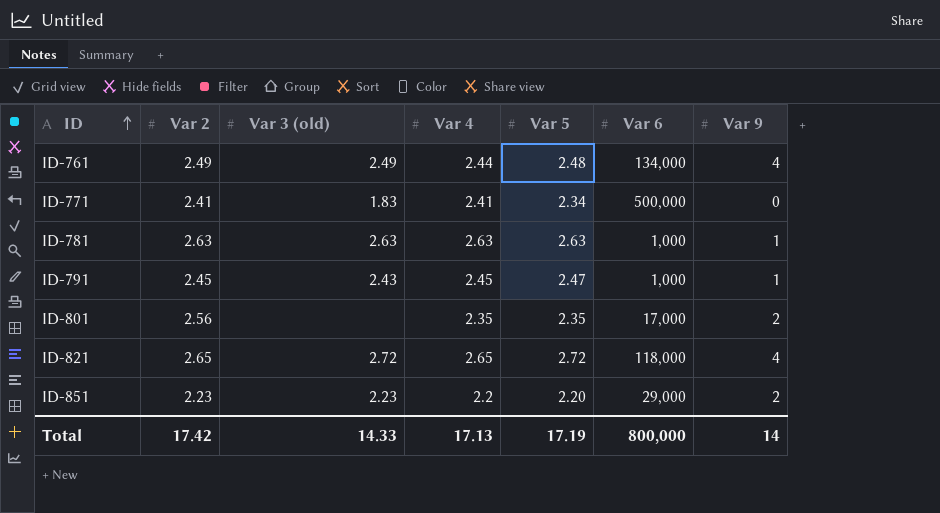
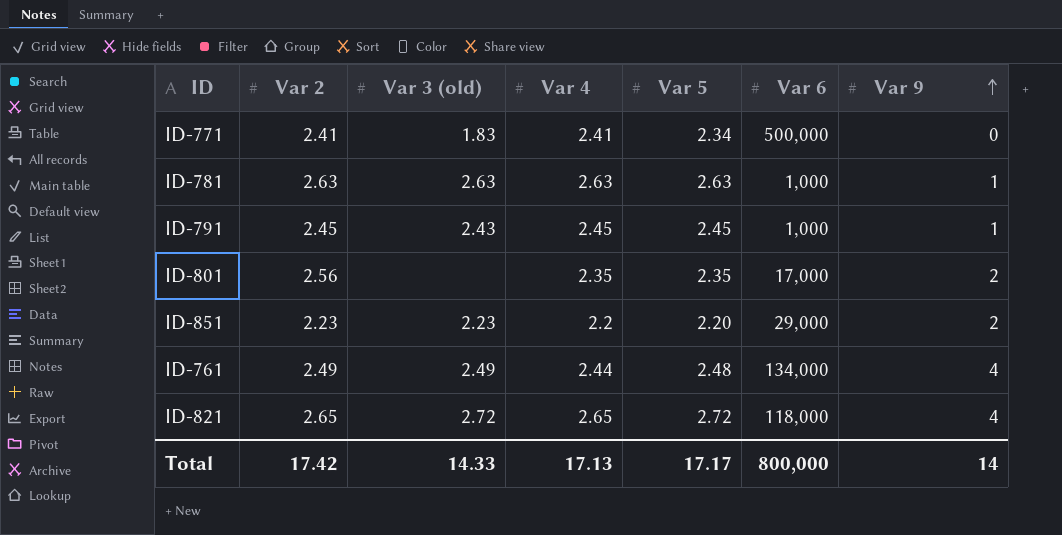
row order: ID ascending -> Var 9 ascending
ID-791 | Var 5: 2.47 -> 2.45
Total | Var 5: 17.19 -> 17.17

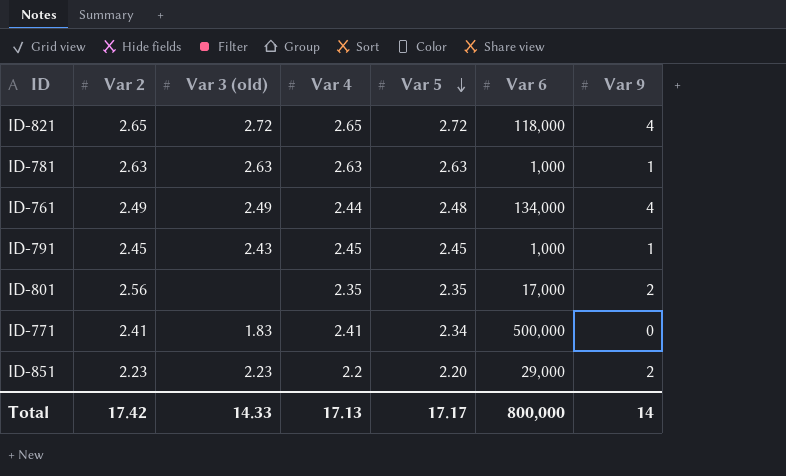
row order: Var 9 ascending -> Var 5 descending

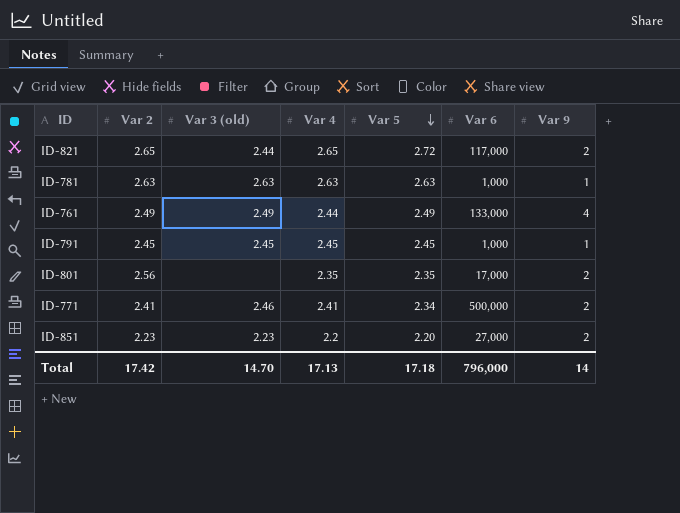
ID-821 | Var 3 (old): 2.72 -> 2.44
ID-821 | Var 6: 118,000 -> 117,000
ID-821 | Var 9: 4 -> 2
ID-761 | Var 5: 2.48 -> 2.49
ID-761 | Var 6: 134,000 -> 133,000
ID-791 | Var 3 (old): 2.43 -> 2.45
ID-771 | Var 3 (old): 1.83 -> 2.46
ID-771 | Var 9: 0 -> 2
ID-851 | Var 6: 29,000 -> 27,000
Total | Var 3 (old): 14.33 -> 14.70
Total | Var 5: 17.17 -> 17.18
Total | Var 6: 800,000 -> 796,000

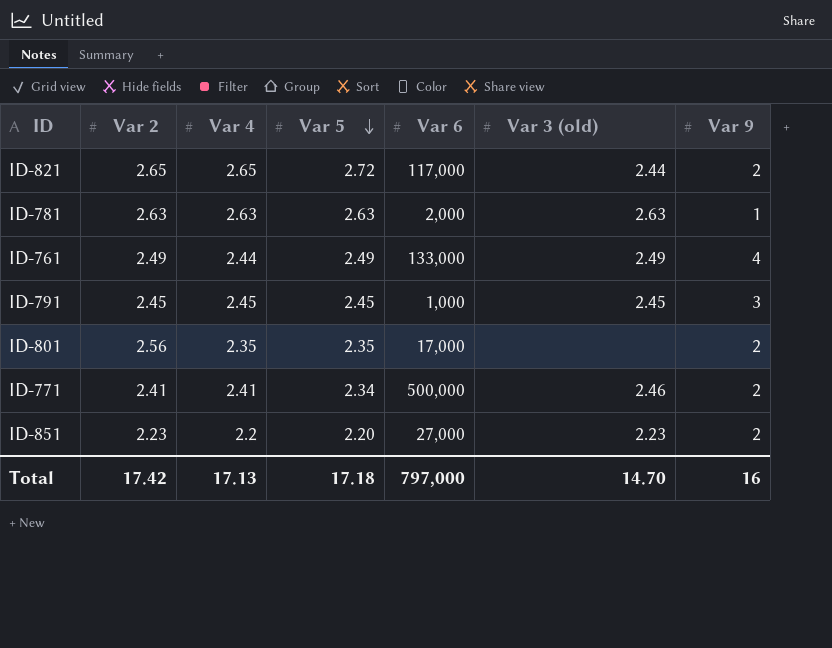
column Var 3 (old) | position: 3 -> 6
ID-781 | Var 6: 1,000 -> 2,000
ID-791 | Var 9: 1 -> 3
Total | Var 6: 796,000 -> 797,000
Total | Var 9: 14 -> 16

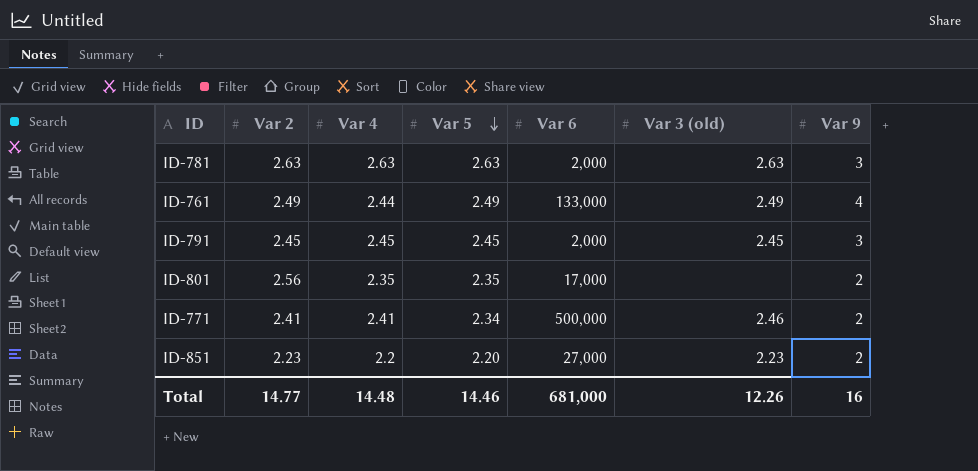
row ID-821: 2.65 | 2.65 | 2.72 | 117,000 | 2.44 | 2 -> none
ID-781 | Var 9: 1 -> 3
ID-791 | Var 6: 1,000 -> 2,000
Total | Var 2: 17.42 -> 14.77
Total | Var 4: 17.13 -> 14.48
Total | Var 5: 17.18 -> 14.46
Total | Var 6: 797,000 -> 681,000
Total | Var 3 (old): 14.70 -> 12.26

